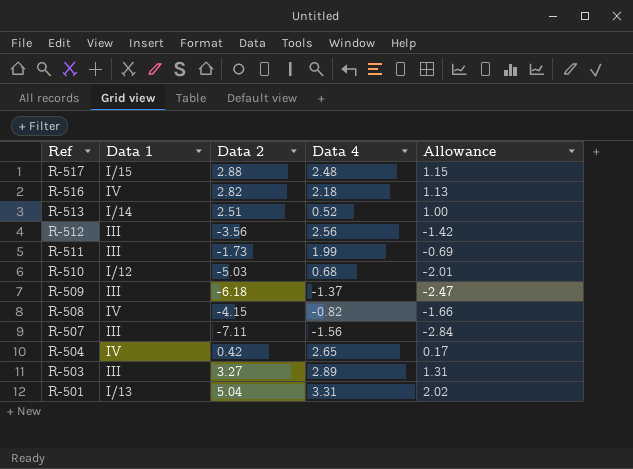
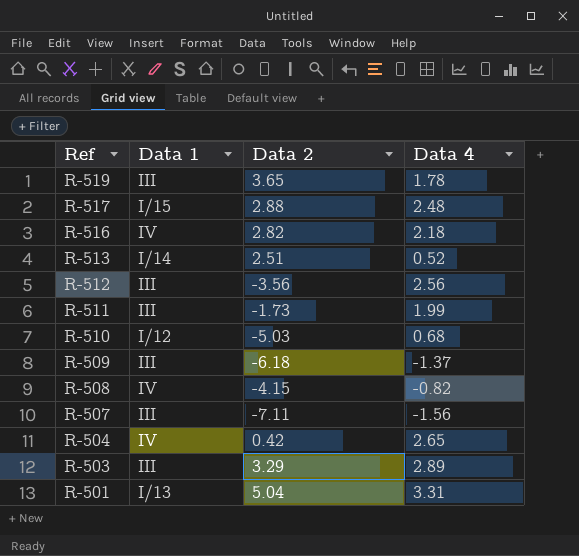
column Allowance | formula: [Data 2] * 0.4 -> none
row R-519: none -> III | 3.65 | 1.78
R-503 | Data 2: 3.27 -> 3.29

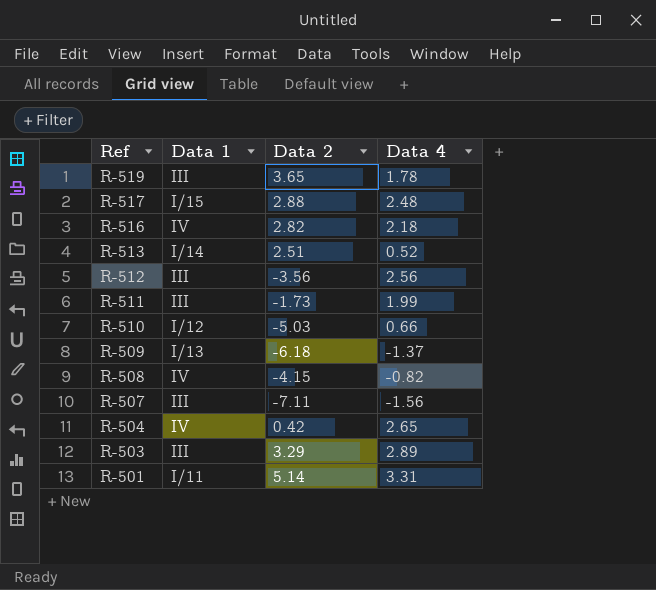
R-510 | Data 4: 0.68 -> 0.66
R-509 | Data 1: III -> I/13
R-501 | Data 1: I/13 -> I/11
R-501 | Data 2: 5.04 -> 5.14

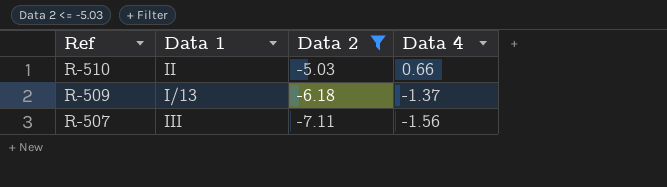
filter: none -> Data 2 <= -5.03
R-510 | Data 1: I/12 -> II

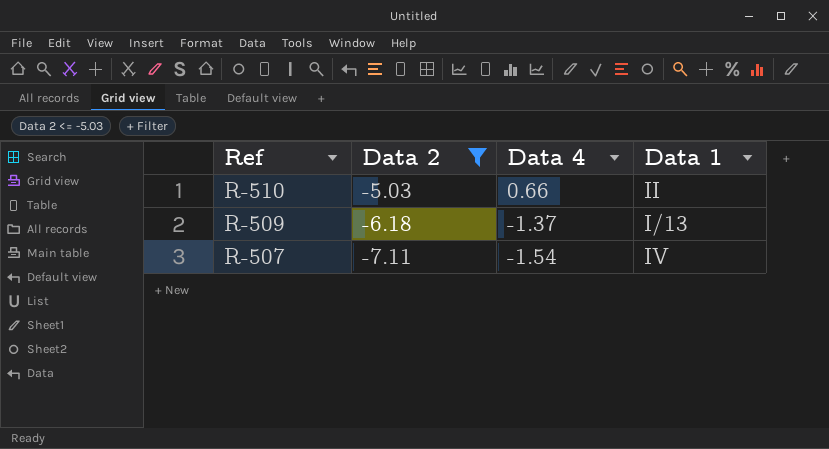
column Data 1 | position: 2 -> 4
R-507 | Data 4: -1.56 -> -1.54
R-507 | Data 1: III -> IV

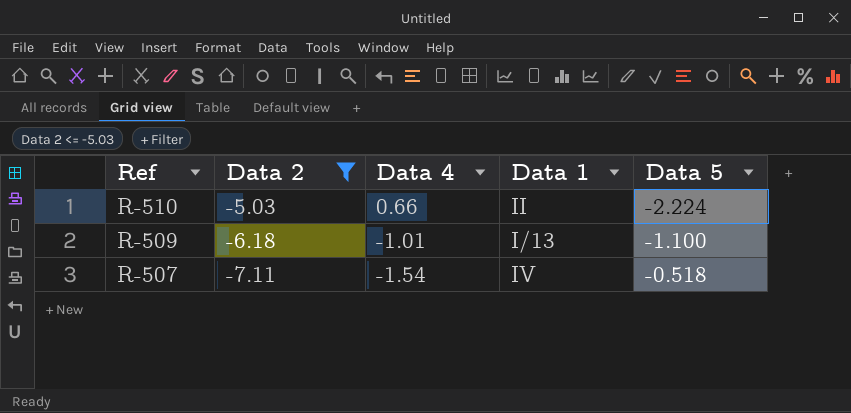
column Data 5 | position: none -> 5
R-509 | Data 4: -1.37 -> -1.01

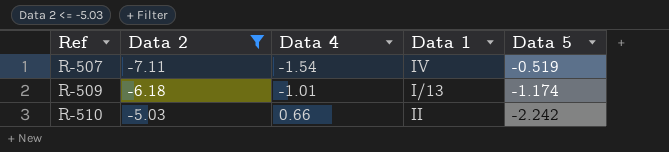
row order: Ref descending -> Ref ascending
R-507 | Data 5: -0.518 -> -0.519
R-509 | Data 5: -1.100 -> -1.174
R-510 | Data 5: -2.224 -> -2.242

